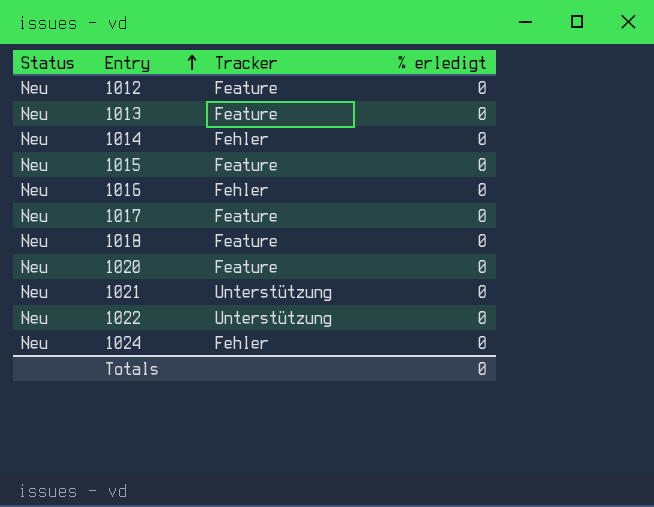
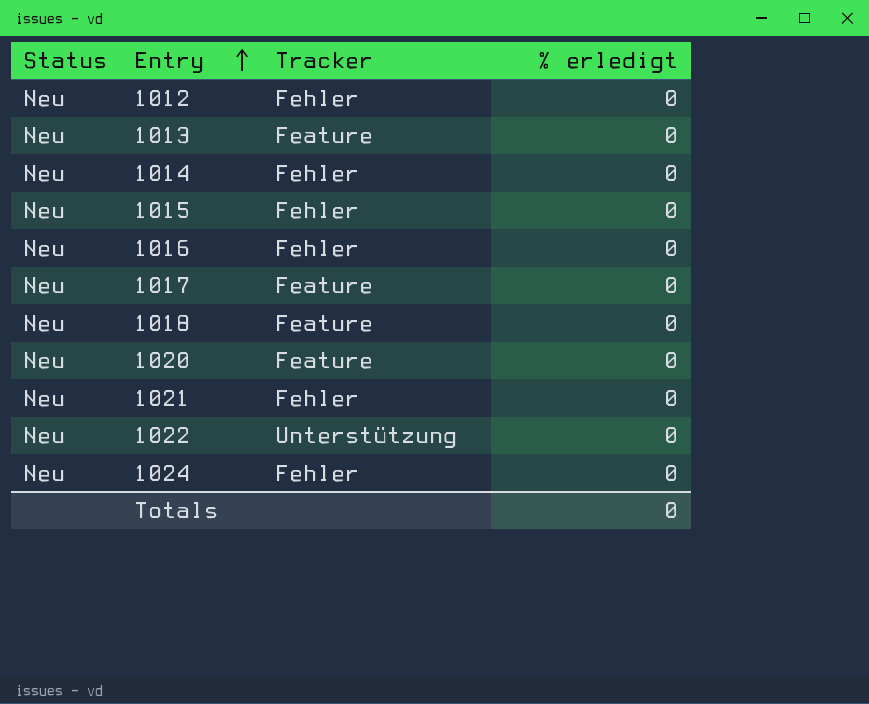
1012 | Tracker: Feature -> Fehler
1015 | Tracker: Feature -> Fehler
1021 | Tracker: Unterstützung -> Fehler

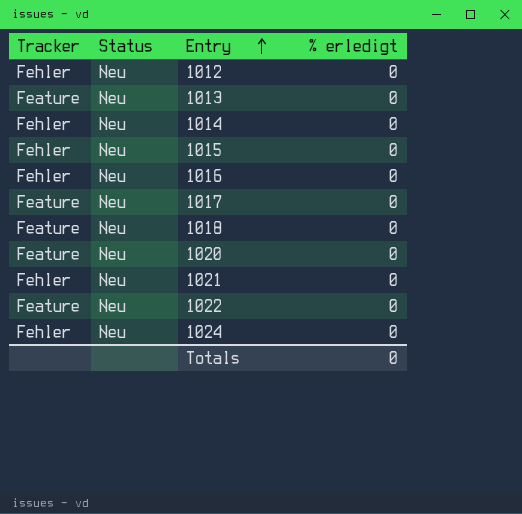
column Tracker | position: 3 -> 1
1022 | Tracker: Unterstützung -> Feature

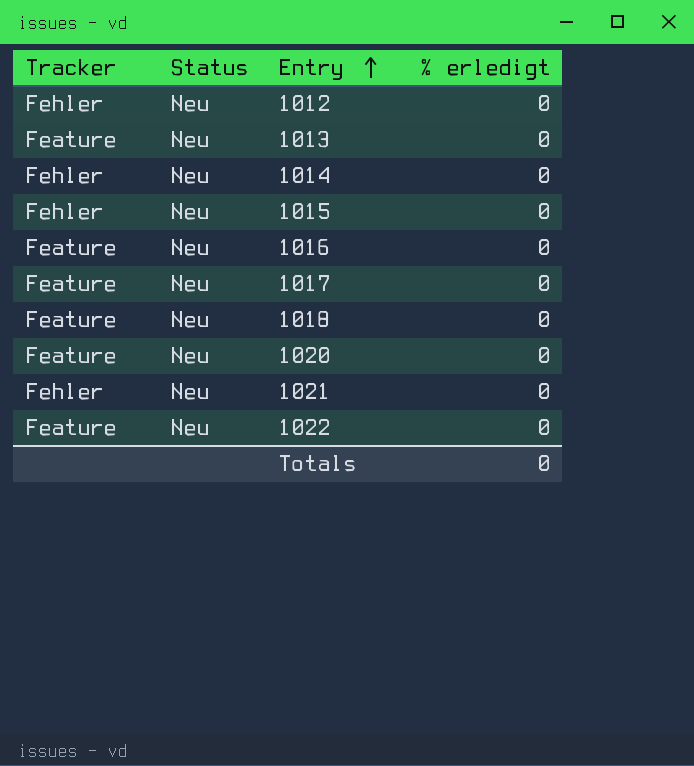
row 1024: Fehler | Neu | 0 -> none
1016 | Tracker: Fehler -> Feature

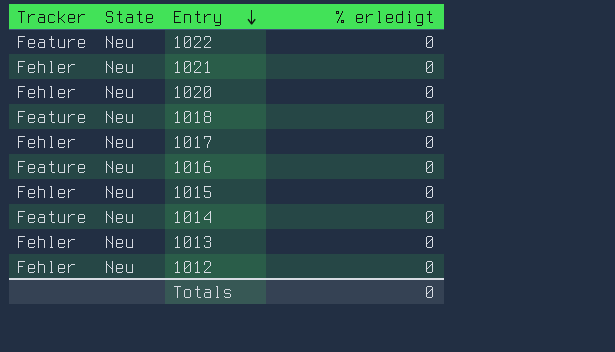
row order: Entry ascending -> Entry descending
column name: Status -> State
1020 | Tracker: Feature -> Fehler
1017 | Tracker: Feature -> Fehler
1014 | Tracker: Fehler -> Feature
1013 | Tracker: Feature -> Fehler

